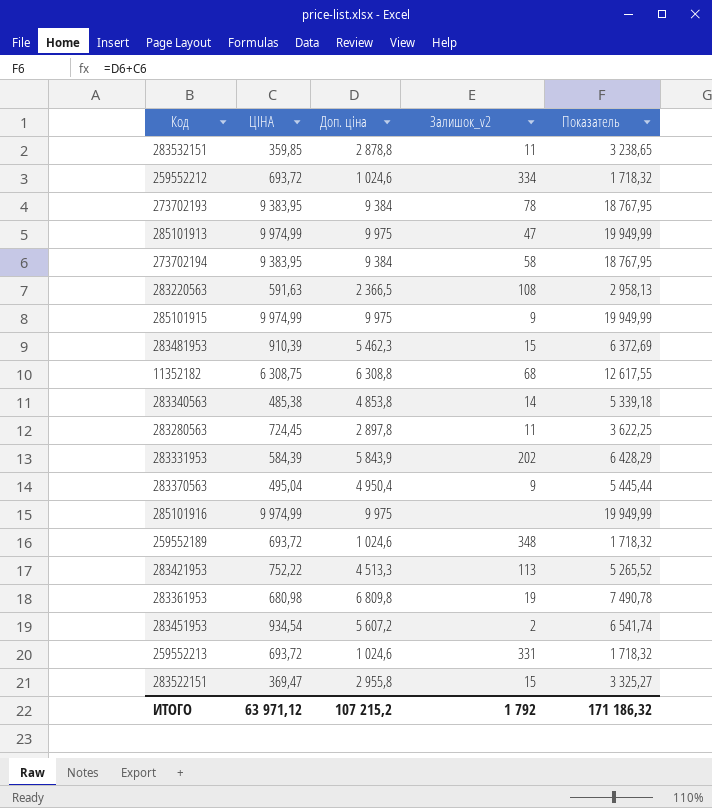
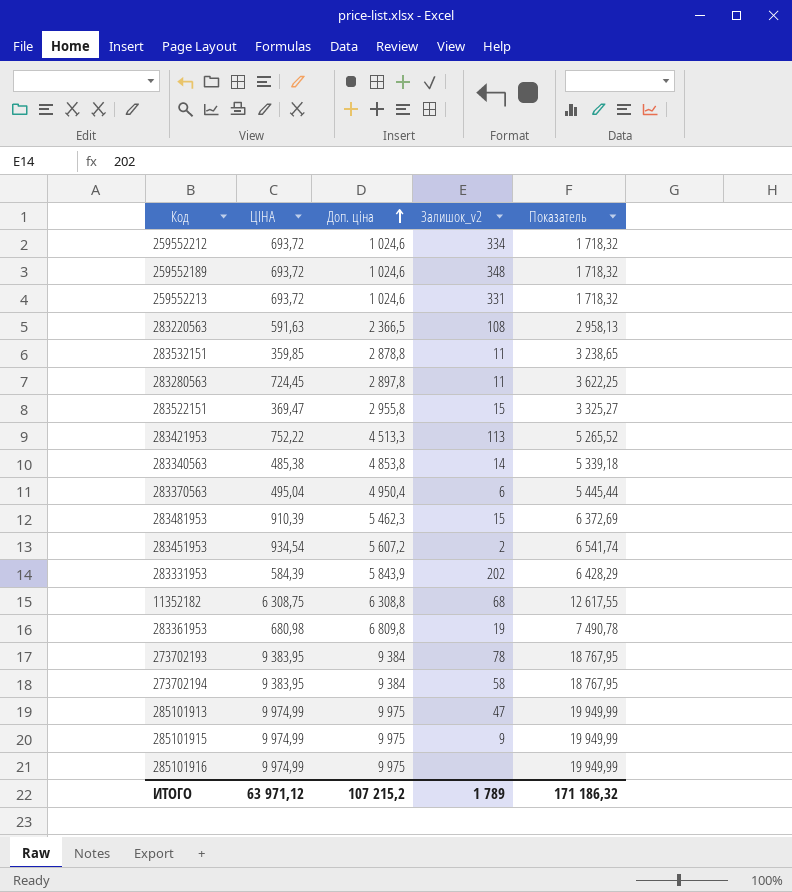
row order: none -> Доп. ціна ascending
283370563 | Залишок_v2: 9 -> 6
ИТОГО | Залишок_v2: 1 792 -> 1 789

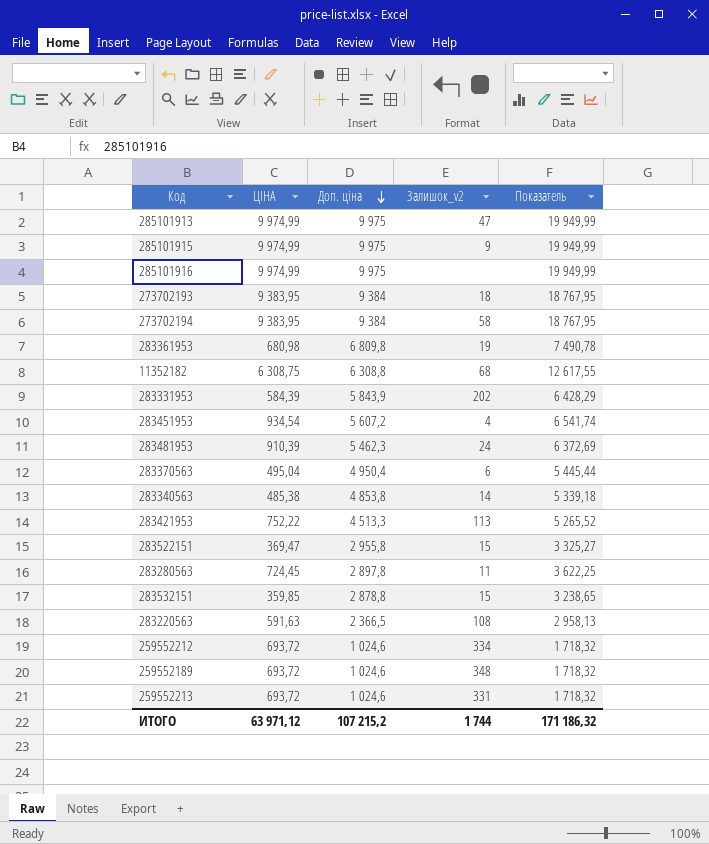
row order: Доп. ціна ascending -> Доп. ціна descending
273702193 | Залишок_v2: 78 -> 18
283451953 | Залишок_v2: 2 -> 4
283481953 | Залишок_v2: 15 -> 24
283532151 | Залишок_v2: 11 -> 15
ИТОГО | Залишок_v2: 1 789 -> 1 744

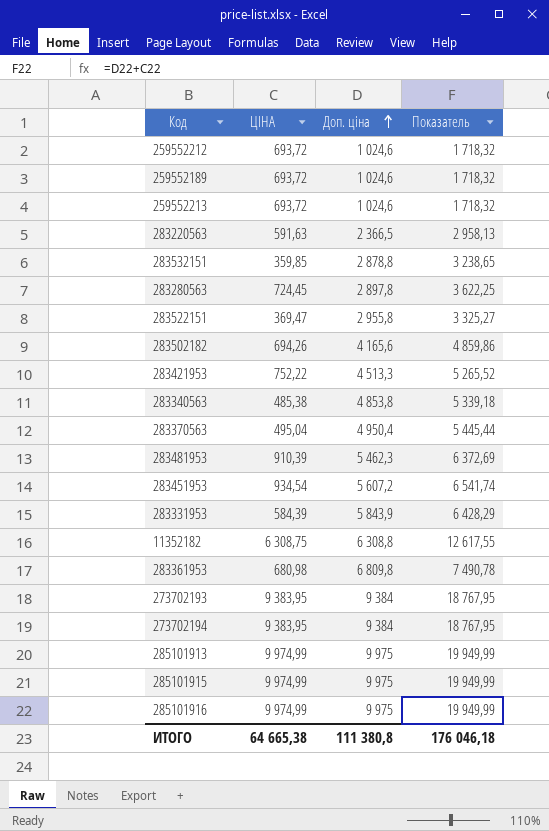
row order: Доп. ціна descending -> Доп. ціна ascending
column Залишок_v2 | position: 4 -> none
row 283502182: none -> 694,26 | 4 165,6 | 4 859,86
ИТОГО | ЦІНА: 63 971,12 -> 64 665,38
ИТОГО | Доп. ціна: 107 215,2 -> 111 380,8
ИТОГО | Показатель: 171 186,32 -> 176 046,18

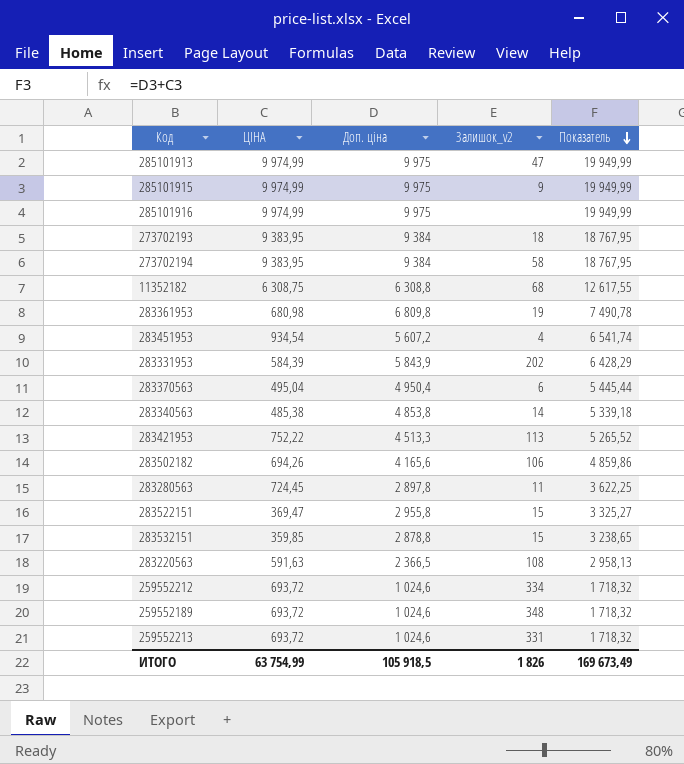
row order: Доп. ціна ascending -> Показатель descending
column Залишок_v2 | position: none -> 4
row 283481953: 910,39 | 5 462,3 | 6 372,69 -> none
ИТОГО | ЦІНА: 64 665,38 -> 63 754,99
ИТОГО | Доп. ціна: 111 380,8 -> 105 918,5
ИТОГО | Показатель: 176 046,18 -> 169 673,49

